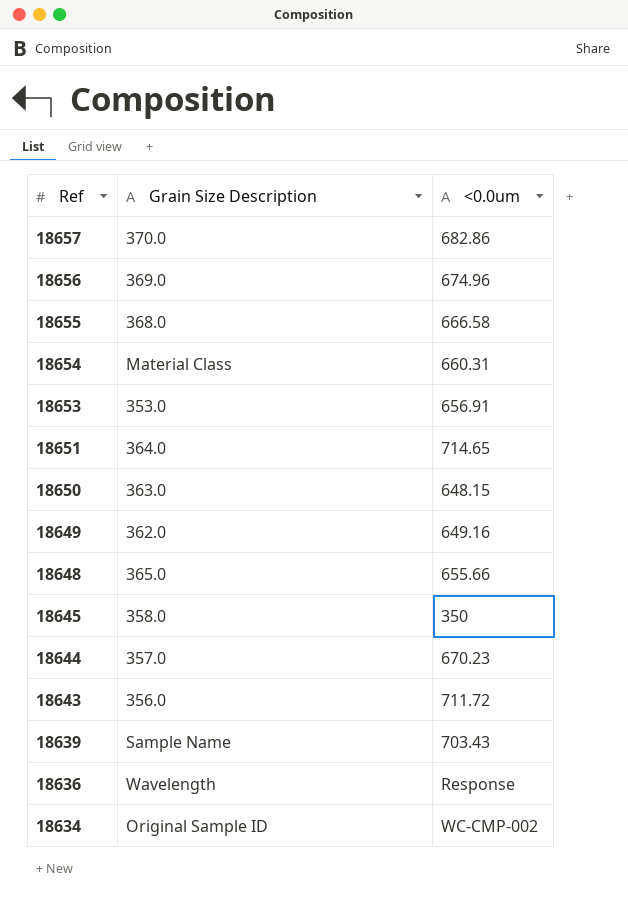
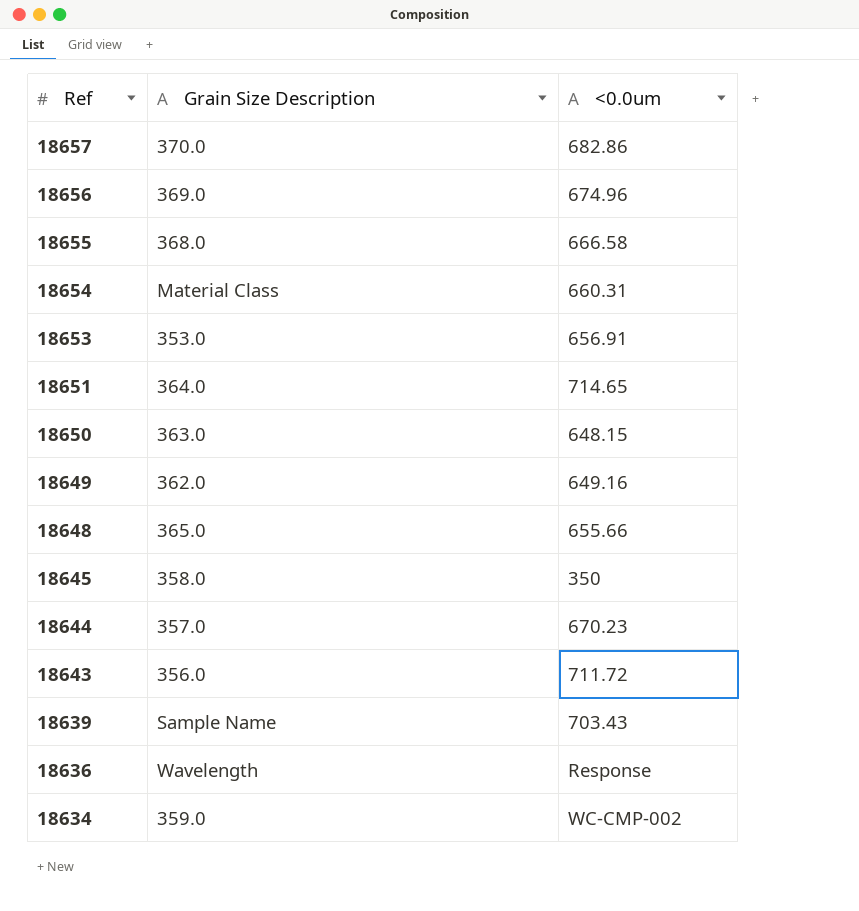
18634 | Grain Size Description: Original Sample ID -> 359.0

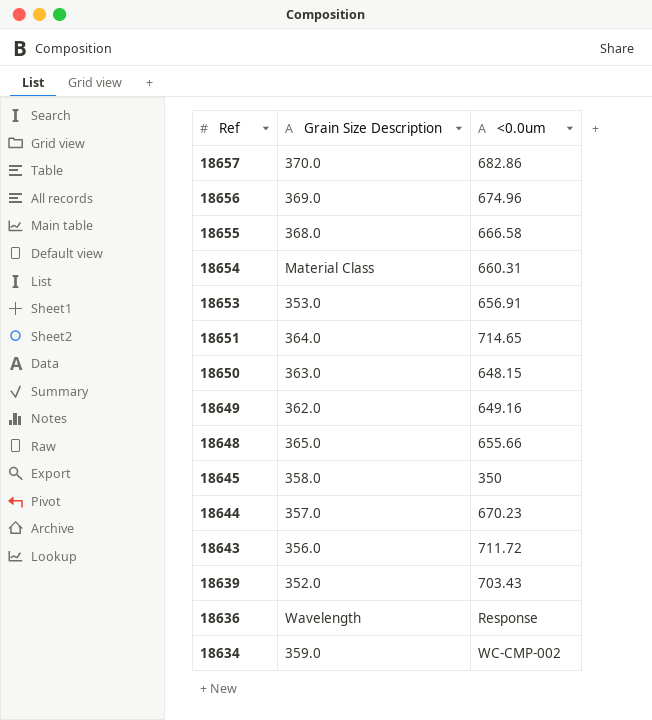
18639 | Grain Size Description: Sample Name -> 352.0

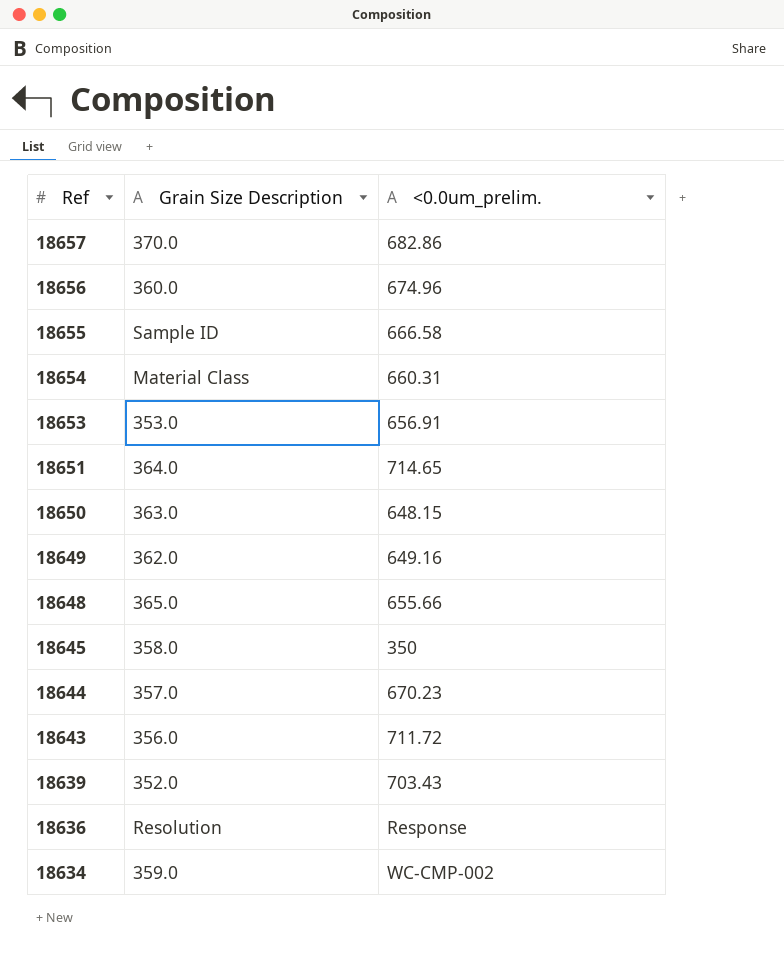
column name: <0.0um -> <0.0um_prelim.
18656 | Grain Size Description: 369.0 -> 360.0
18655 | Grain Size Description: 368.0 -> Sample ID
18636 | Grain Size Description: Wavelength -> Resolution

